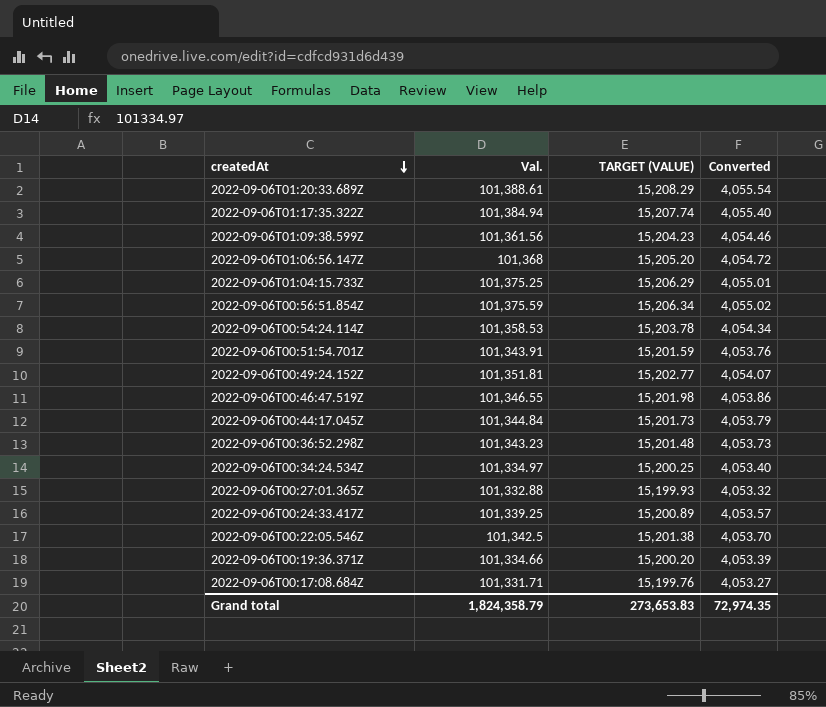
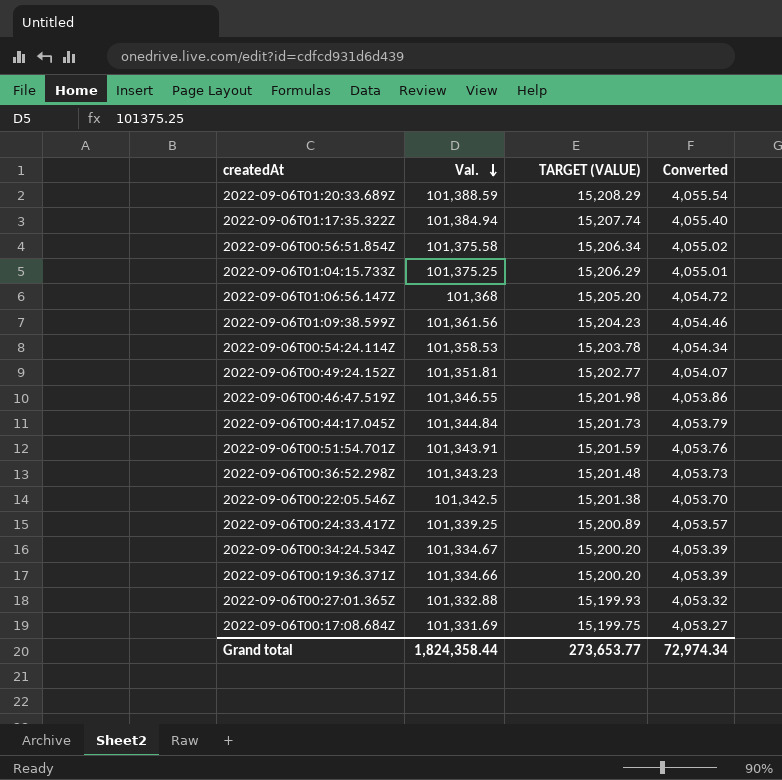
row order: createdAt descending -> Val. descending
2022-09-06T01:20:33.689Z | Val.: 101,388.61 -> 101,388.59
2022-09-06T00:56:51.854Z | Val.: 101,375.59 -> 101,375.58
2022-09-06T00:34:24.534Z | Val.: 101,334.97 -> 101,334.67
2022-09-06T00:34:24.534Z | TARGET (VALUE): 15,200.25 -> 15,200.20
2022-09-06T00:34:24.534Z | Converted: 4,053.40 -> 4,053.39
2022-09-06T00:17:08.684Z | Val.: 101,331.71 -> 101,331.69
2022-09-06T00:17:08.684Z | TARGET (VALUE): 15,199.76 -> 15,199.75
Grand total | Val.: 1,824,358.79 -> 1,824,358.44
Grand total | TARGET (VALUE): 273,653.83 -> 273,653.77
Grand total | Converted: 72,974.35 -> 72,974.34

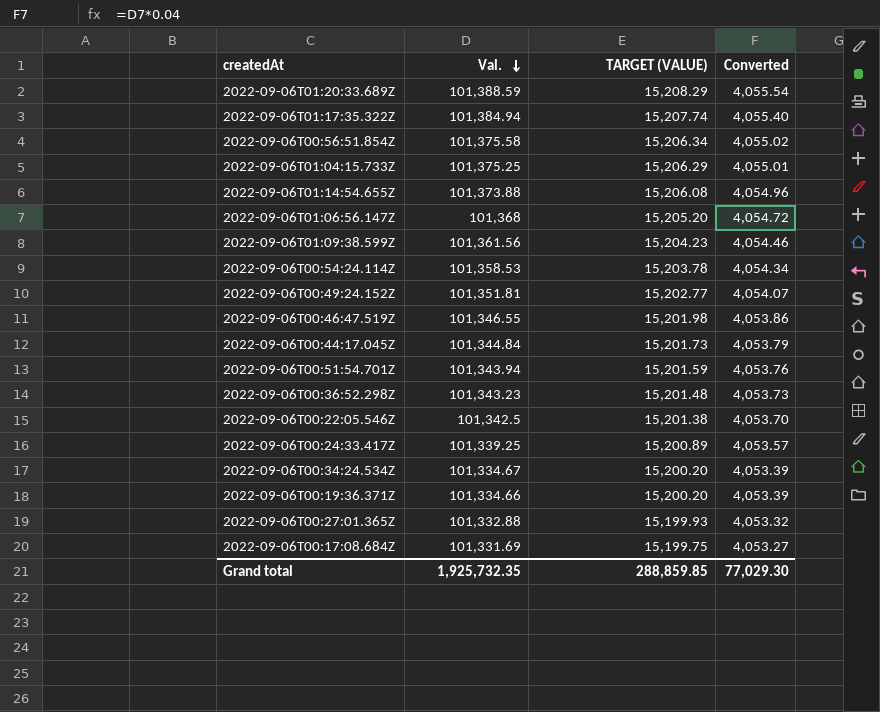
row 2022-09-06T01:14:54.655Z: none -> 101,373.88 | 15,206.08 | 4,054.96
2022-09-06T00:51:54.701Z | Val.: 101,343.91 -> 101,343.94
Grand total | Val.: 1,824,358.44 -> 1,925,732.35
Grand total | TARGET (VALUE): 273,653.77 -> 288,859.85
Grand total | Converted: 72,974.34 -> 77,029.30

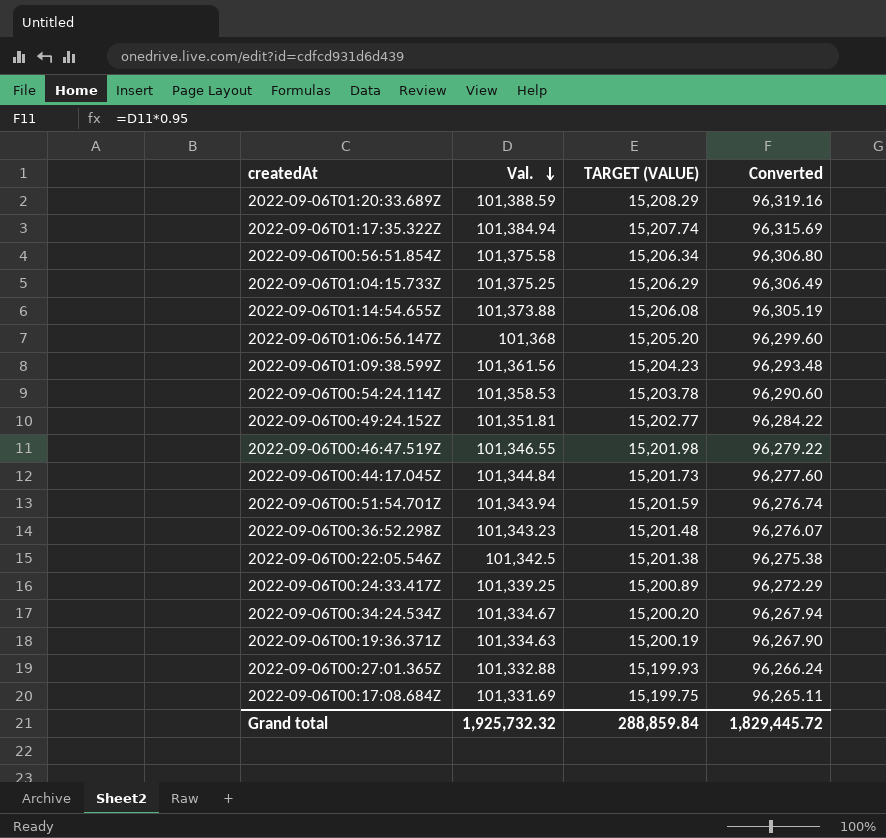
column Converted | formula: [Val.] * 0.04 -> [Val.] * 0.95
2022-09-06T00:19:36.371Z | Val.: 101,334.66 -> 101,334.63
2022-09-06T00:19:36.371Z | TARGET (VALUE): 15,200.20 -> 15,200.19
Grand total | Val.: 1,925,732.35 -> 1,925,732.32
Grand total | TARGET (VALUE): 288,859.85 -> 288,859.84
Grand total | Converted: 77,029.30 -> 1,829,445.72

